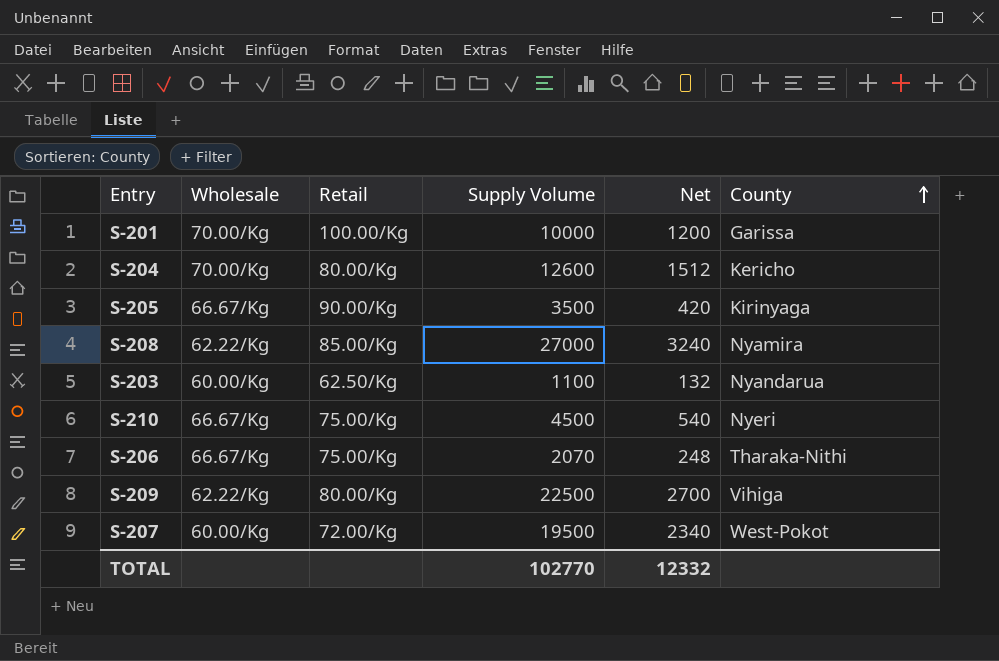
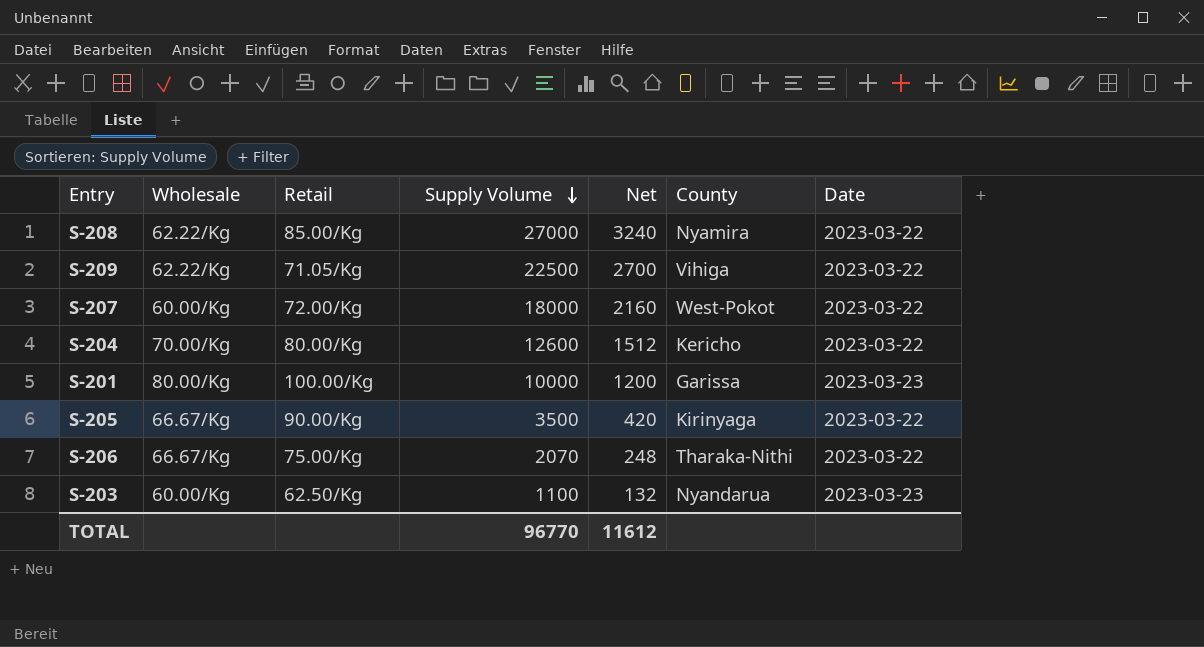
row order: County ascending -> Supply Volume descending
column Date | position: none -> 7
row S-210: 66.67/Kg | 75.00/Kg | 4500 | 540 | Nyeri -> none
S-209 | Retail: 80.00/Kg -> 71.05/Kg
S-207 | Supply Volume: 19500 -> 18000
S-207 | Net: 2340 -> 2160
S-201 | Wholesale: 70.00/Kg -> 80.00/Kg
TOTAL | Supply Volume: 102770 -> 96770
TOTAL | Net: 12332 -> 11612

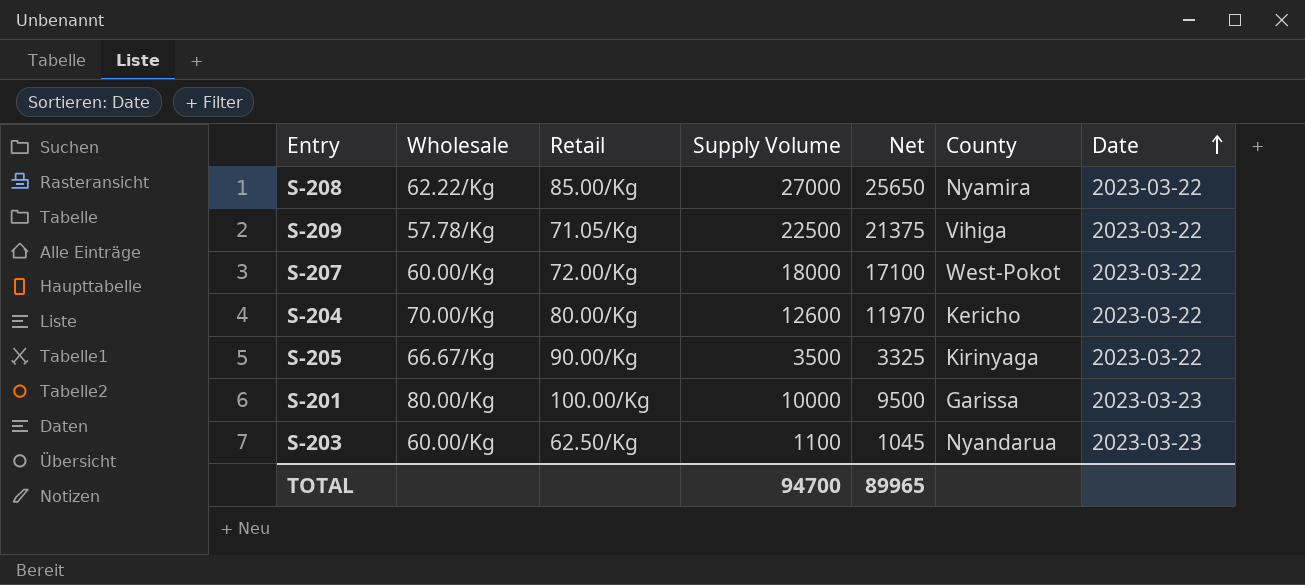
row order: Supply Volume descending -> Date ascending
column Net | formula: [Supply Volume] * 0.12 -> [Supply Volume] * 0.95
row S-206: 66.67/Kg | 75.00/Kg | 2070 | 248 | Tharaka-Nithi | 2023-03-22 -> none
S-209 | Wholesale: 62.22/Kg -> 57.78/Kg
TOTAL | Supply Volume: 96770 -> 94700
TOTAL | Net: 11612 -> 89965

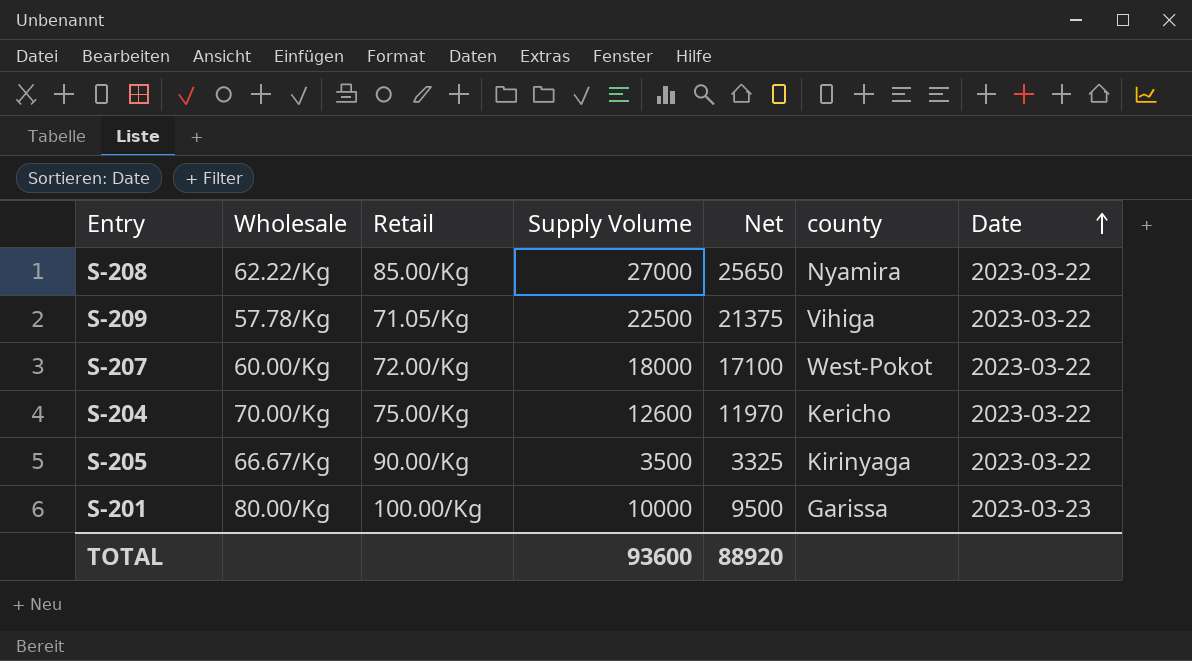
column name: County -> county
row S-203: 60.00/Kg | 62.50/Kg | 1100 | 1045 | Nyandarua | 2023-03-23 -> none
S-204 | Retail: 80.00/Kg -> 75.00/Kg
TOTAL | Supply Volume: 94700 -> 93600
TOTAL | Net: 89965 -> 88920

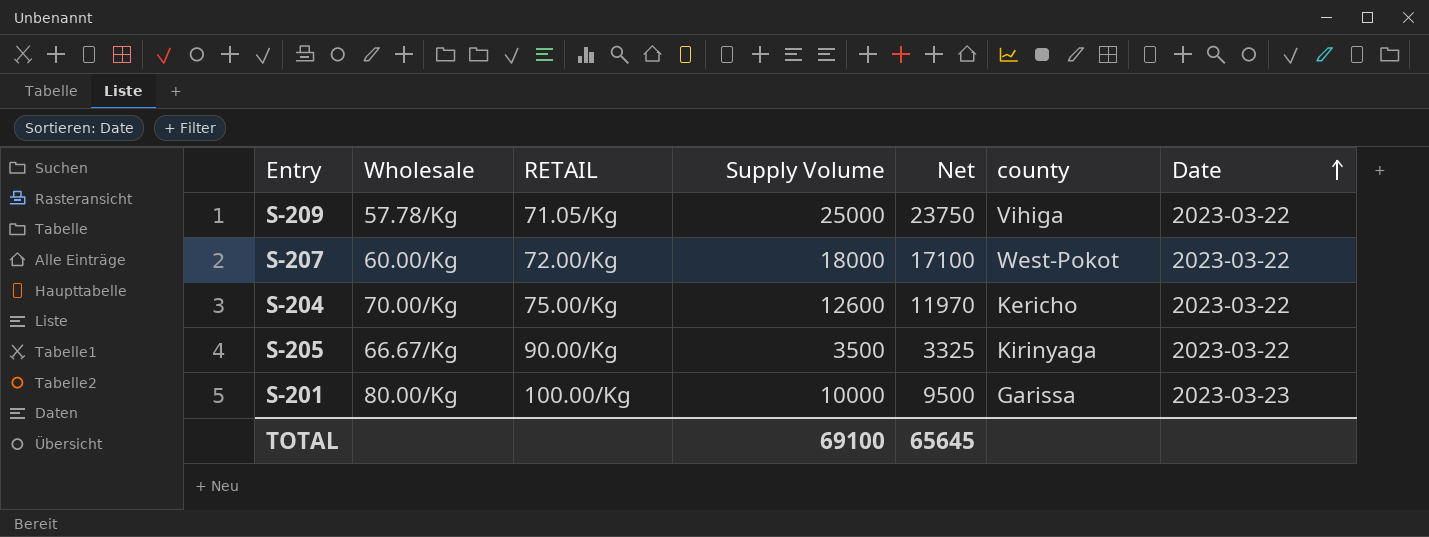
column name: Retail -> RETAIL
row S-208: 62.22/Kg | 85.00/Kg | 27000 | 25650 | Nyamira | 2023-03-22 -> none
S-209 | Supply Volume: 22500 -> 25000
S-209 | Net: 21375 -> 23750
TOTAL | Supply Volume: 93600 -> 69100
TOTAL | Net: 88920 -> 65645

